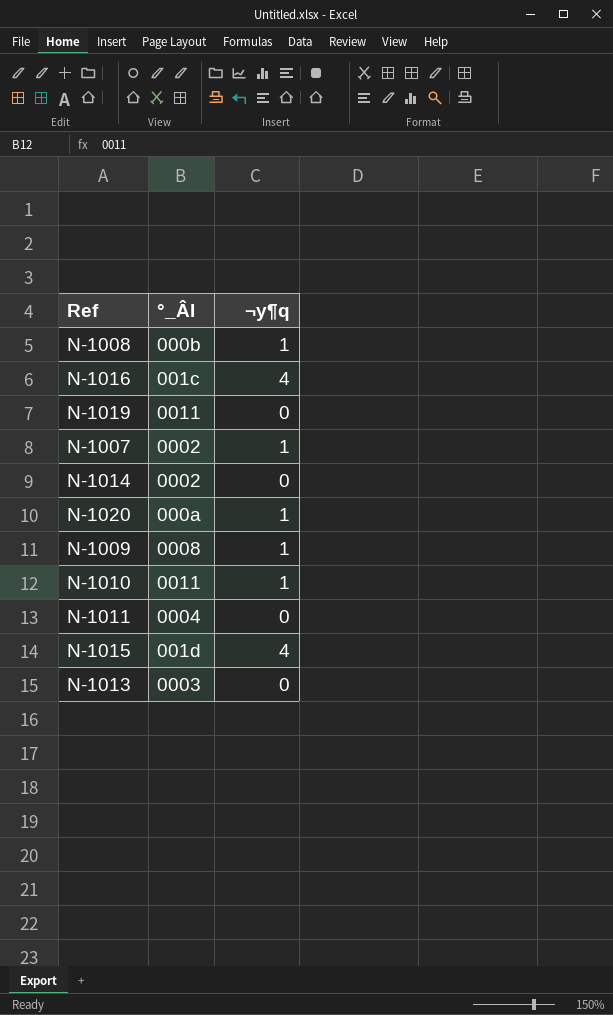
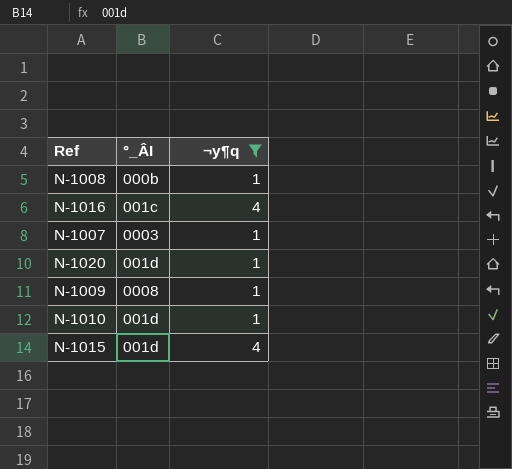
filter: none -> ¬y¶q != 0
N-1007 | °_ÂI: 0002 -> 0003
N-1020 | °_ÂI: 000a -> 001d
N-1010 | °_ÂI: 0011 -> 001d

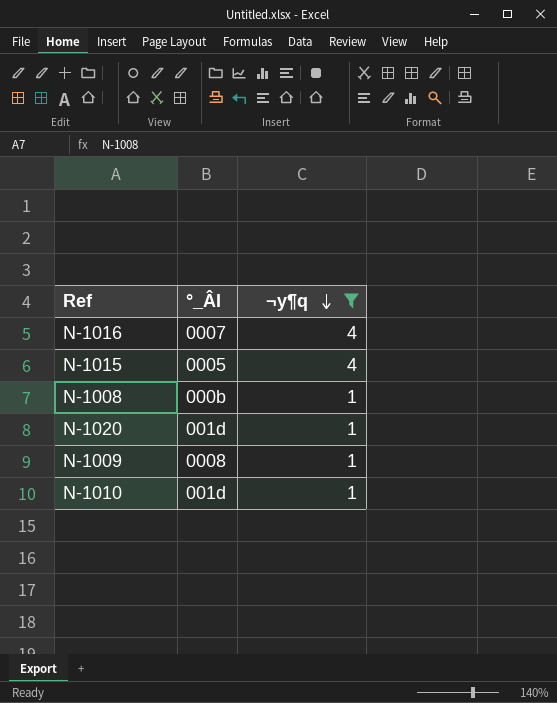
row order: none -> ¬y¶q descending
row N-1007: 0003 | 1 -> none
N-1016 | °_ÂI: 001c -> 0007
N-1015 | °_ÂI: 001d -> 0005

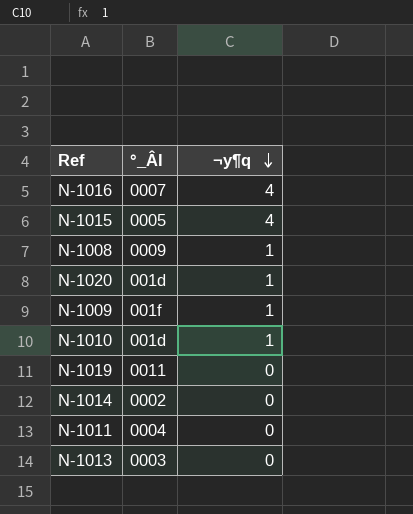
filter: ¬y¶q != 0 -> none
N-1008 | °_ÂI: 000b -> 0009
N-1009 | °_ÂI: 0008 -> 001f

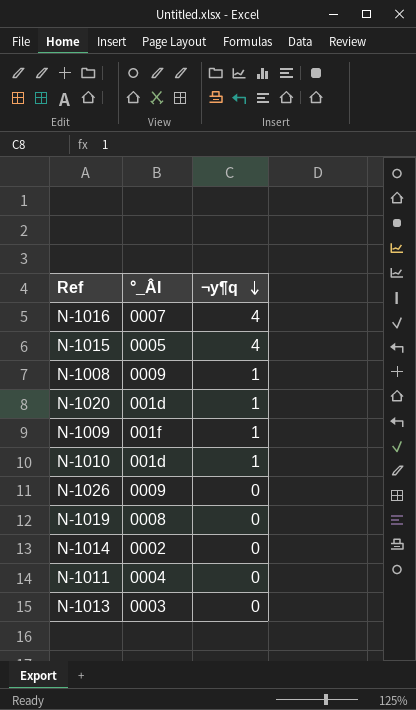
row N-1026: none -> 0009 | 0
N-1019 | °_ÂI: 0011 -> 0008

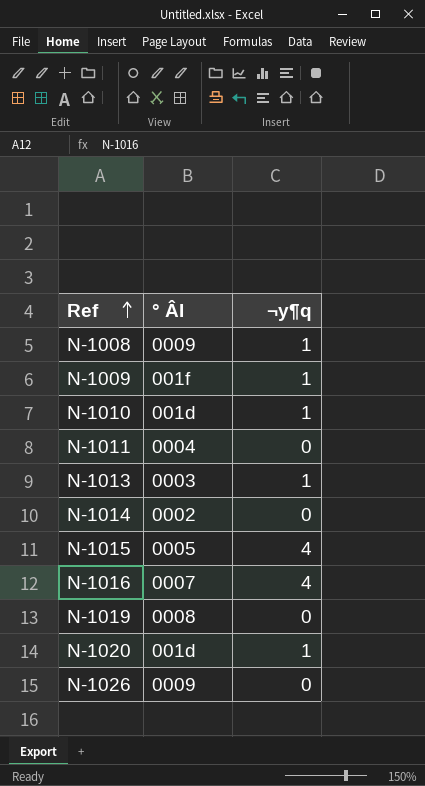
row order: ¬y¶q descending -> Ref ascending
column name: °_ÂI -> ° ÂI
N-1013 | ¬y¶q: 0 -> 1

